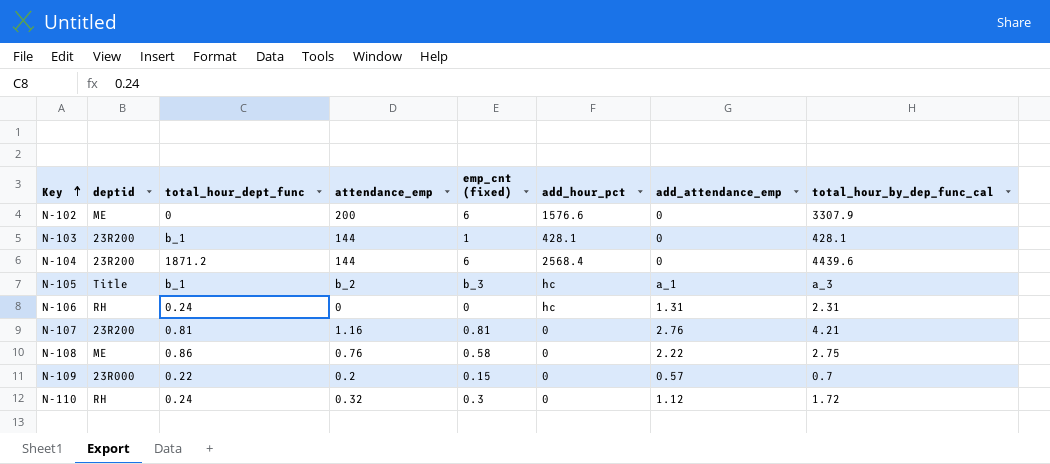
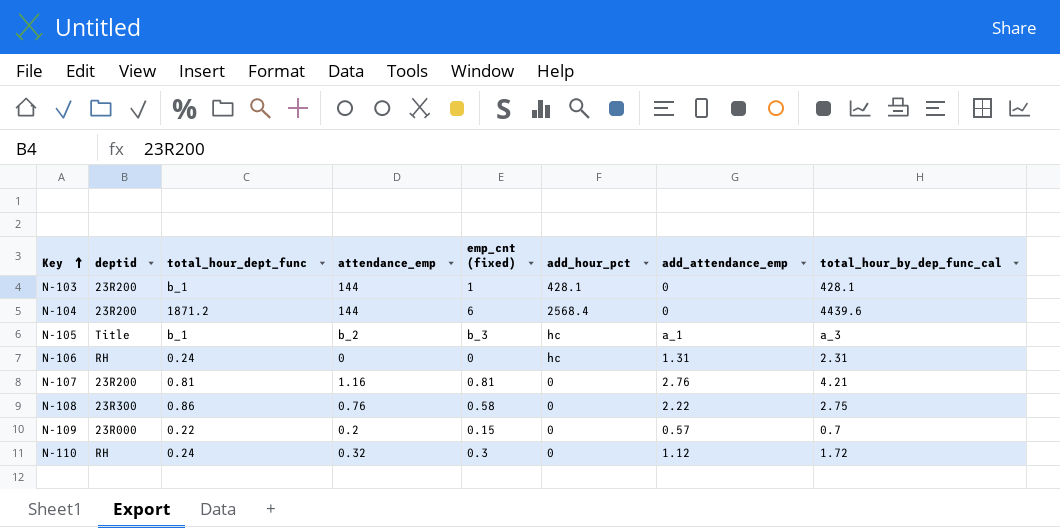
row N-102: ME | 0 | 200 | 6 | 1576.6 | 0 | 3307.9 -> none
N-108 | deptid: ME -> 23R300

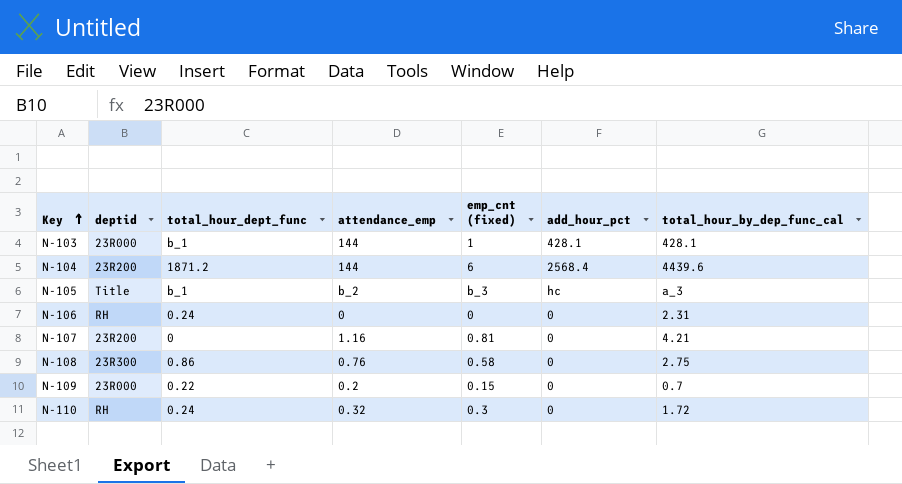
column add_attendance_emp | position: 7 -> none
N-103 | deptid: 23R200 -> 23R000
N-106 | add_hour_pct: hc -> 0
N-107 | total_hour_dept_func: 0.81 -> 0

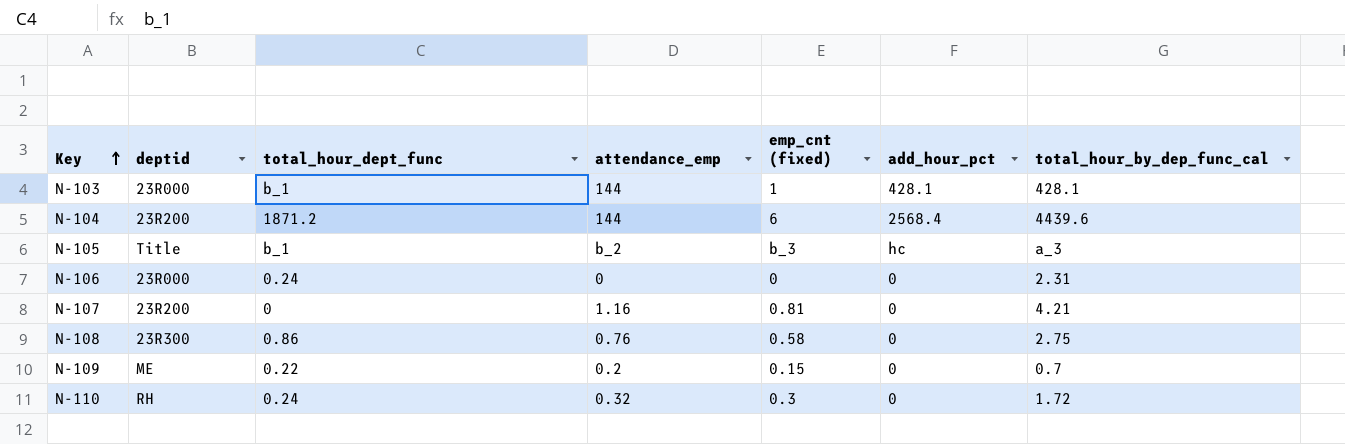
N-106 | deptid: RH -> 23R000
N-109 | deptid: 23R000 -> ME

